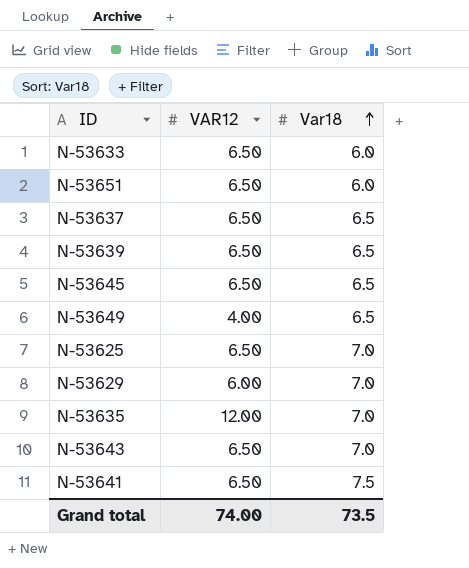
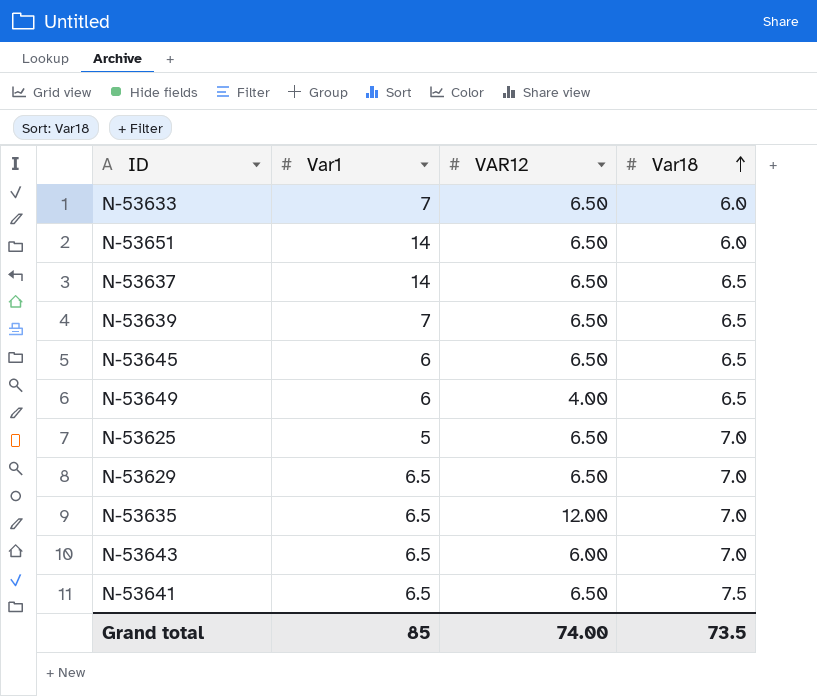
column Var1 | position: none -> 2
N-53629 | VAR12: 6.00 -> 6.50
N-53643 | VAR12: 6.50 -> 6.00

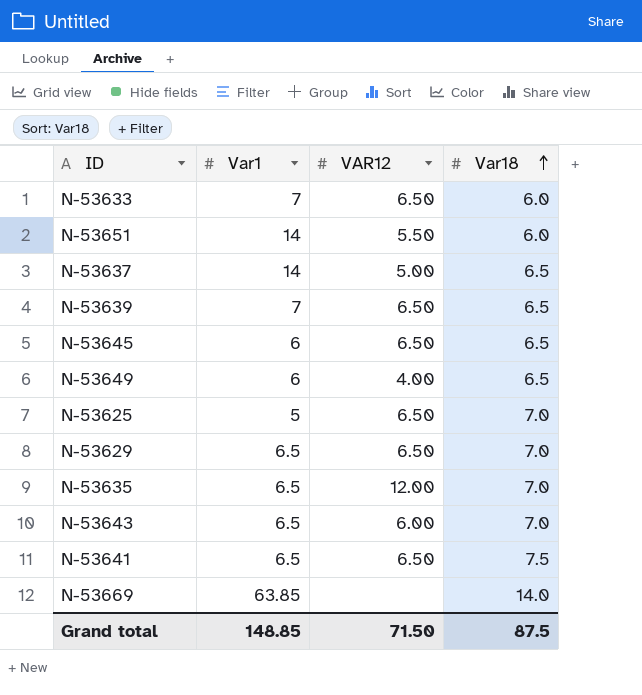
N-53651 | VAR12: 6.50 -> 5.50
N-53637 | VAR12: 6.50 -> 5.00
row N-53669: none -> 63.85 | none | 14.0
Grand total | Var1: 85 -> 148.85
Grand total | VAR12: 74.00 -> 71.50
Grand total | Var18: 73.5 -> 87.5

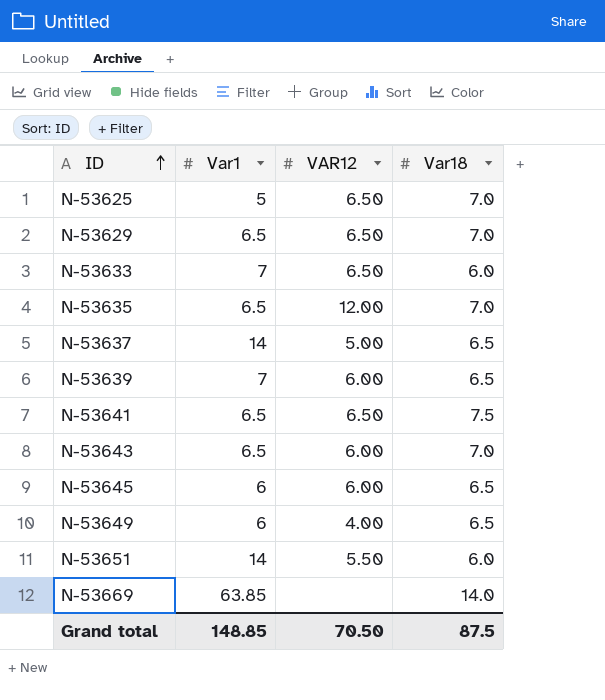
row order: Var18 ascending -> ID ascending
N-53639 | VAR12: 6.50 -> 6.00
N-53645 | VAR12: 6.50 -> 6.00
Grand total | VAR12: 71.50 -> 70.50

